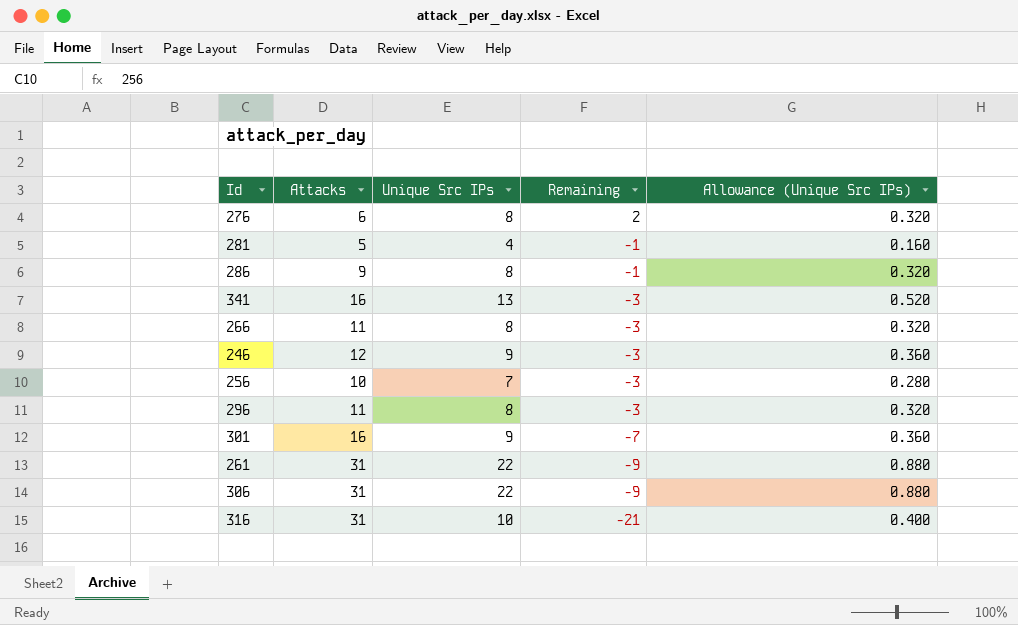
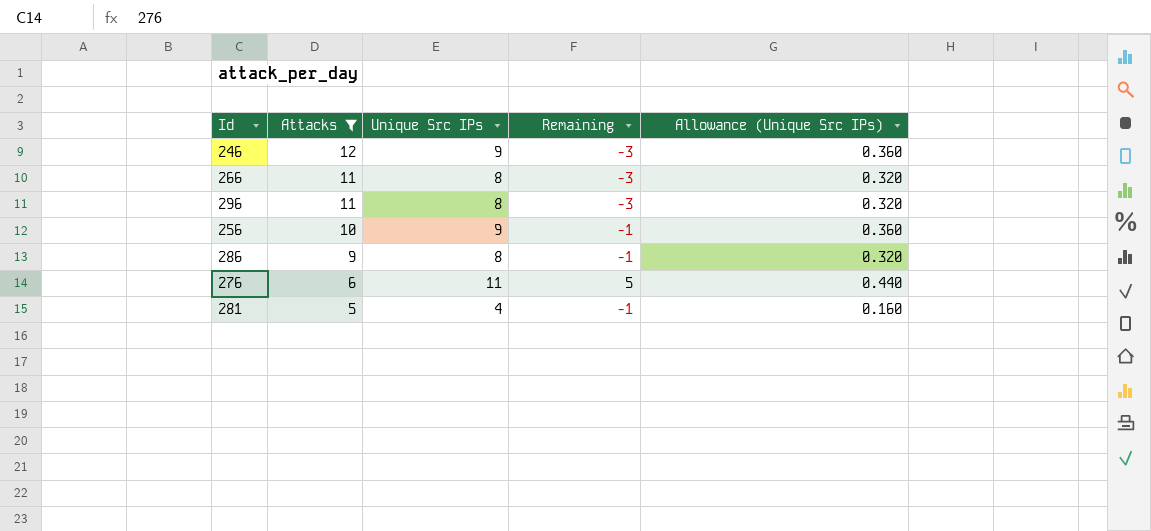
filter: none -> Attacks <= 12
row order: Remaining descending -> Attacks descending
256 | Unique Src IPs: 7 -> 9
256 | Remaining: -3 -> -1
256 | Allowance (Unique Src IPs): 0.280 -> 0.360
276 | Unique Src IPs: 8 -> 11
276 | Remaining: 2 -> 5
276 | Allowance (Unique Src IPs): 0.320 -> 0.440

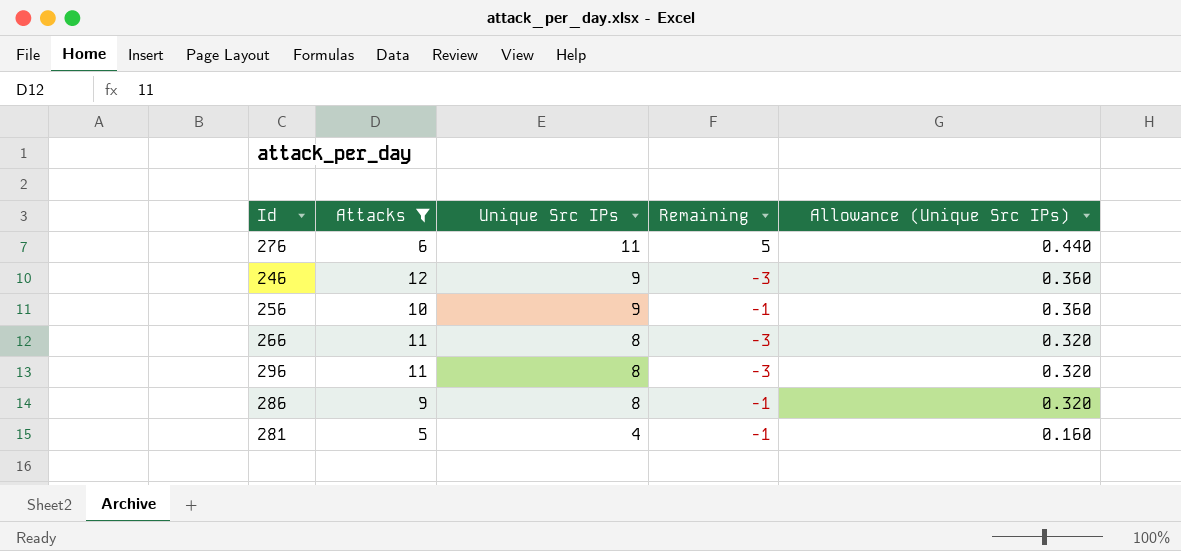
row order: Attacks descending -> Unique Src IPs descending

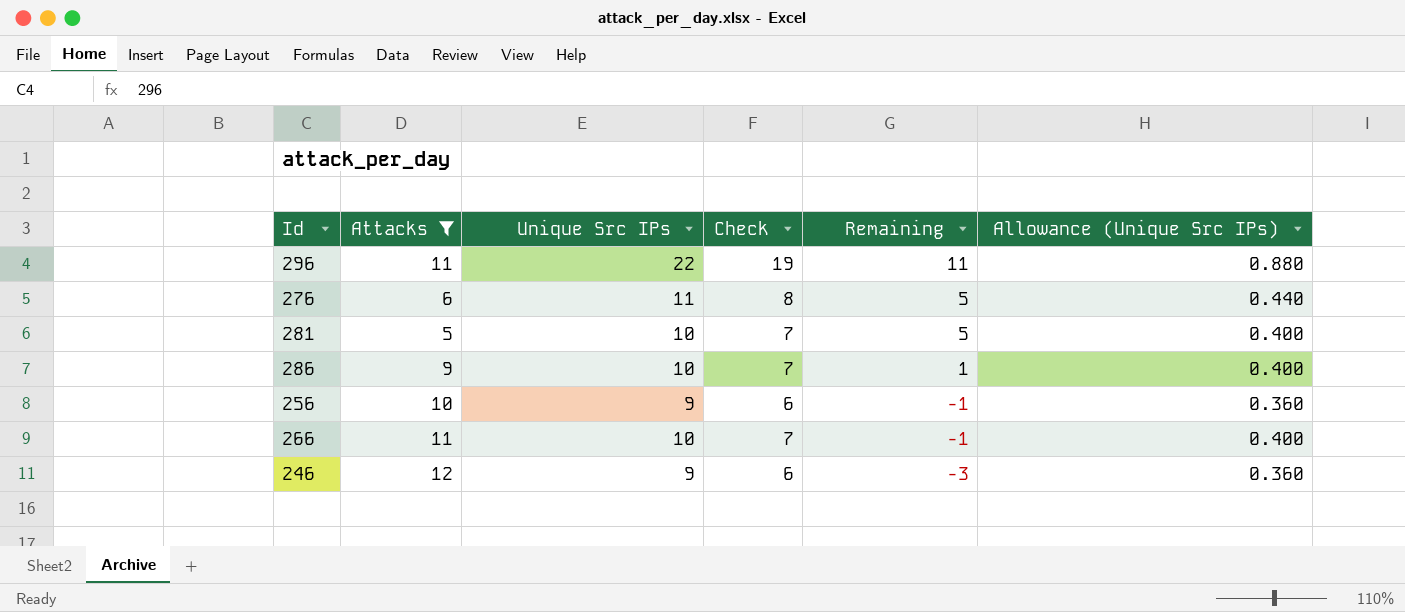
row order: Unique Src IPs descending -> Remaining descending
column Check | formula: none -> [Unique Src IPs] - 3
296 | Unique Src IPs: 8 -> 22
296 | Remaining: -3 -> 11
296 | Allowance (Unique Src IPs): 0.320 -> 0.880
281 | Unique Src IPs: 4 -> 10
281 | Remaining: -1 -> 5
281 | Allowance (Unique Src IPs): 0.160 -> 0.400
286 | Unique Src IPs: 8 -> 10
286 | Remaining: -1 -> 1
286 | Allowance (Unique Src IPs): 0.320 -> 0.400
266 | Unique Src IPs: 8 -> 10
266 | Remaining: -3 -> -1
266 | Allowance (Unique Src IPs): 0.320 -> 0.400

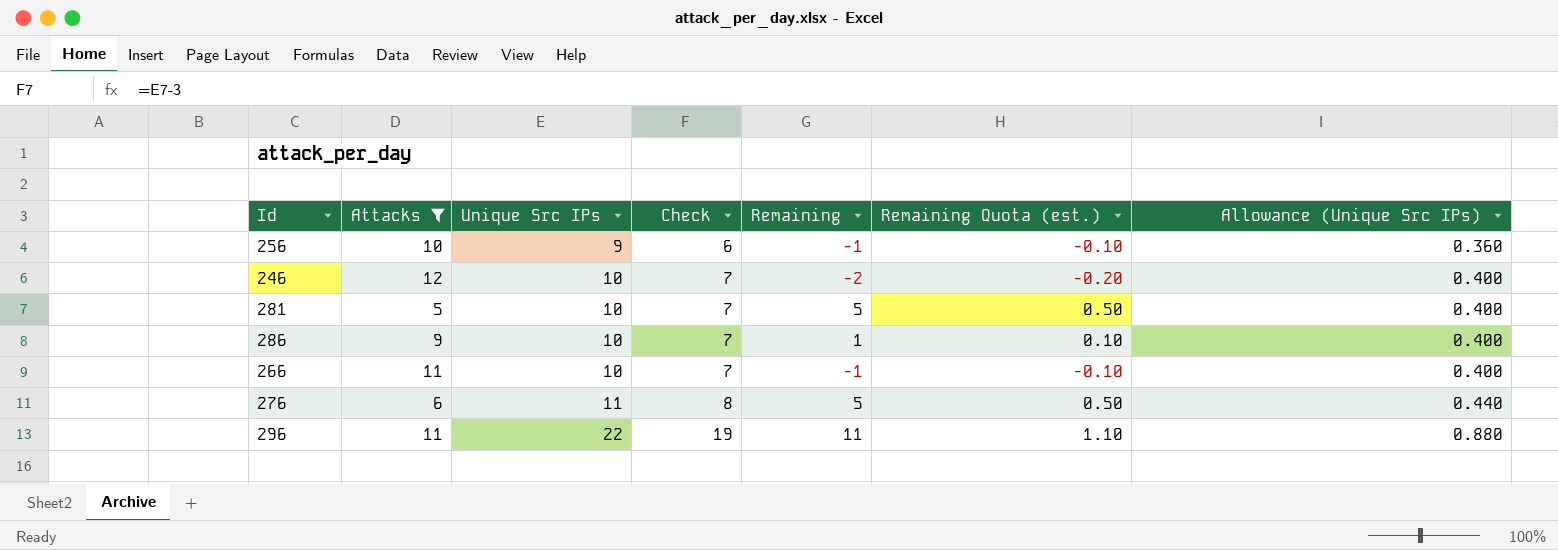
row order: Remaining descending -> Unique Src IPs ascending
column Remaining Quota (est.) | formula: none -> [Remaining] * 0.1
246 | Unique Src IPs: 9 -> 10
246 | Check: 6 -> 7
246 | Remaining: -3 -> -2
246 | Allowance (Unique Src IPs): 0.360 -> 0.400

